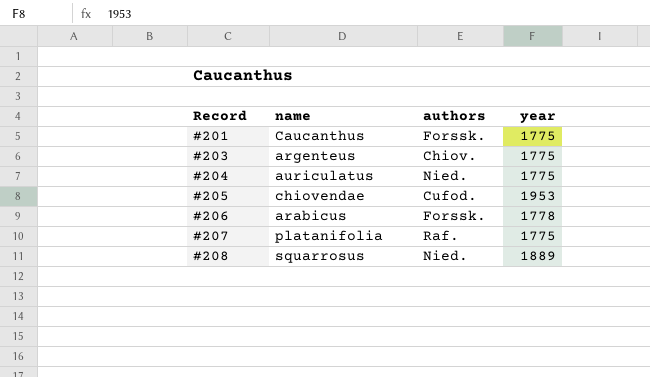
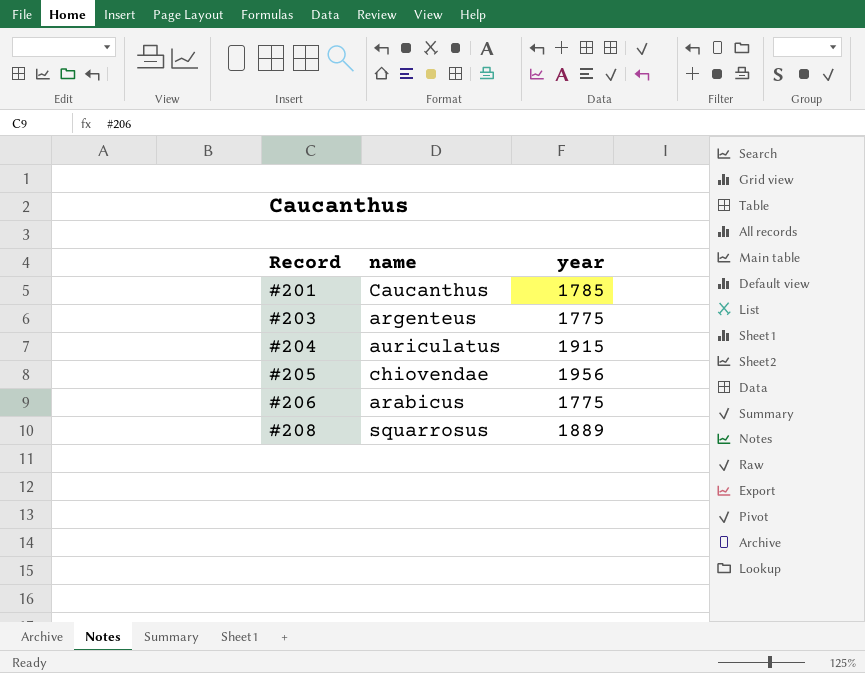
column authors | position: 3 -> none
row #207: platanifolia | Raf. | 1775 -> none
#201 | year: 1775 -> 1785
#204 | year: 1775 -> 1915
#205 | year: 1953 -> 1956
#206 | year: 1778 -> 1775

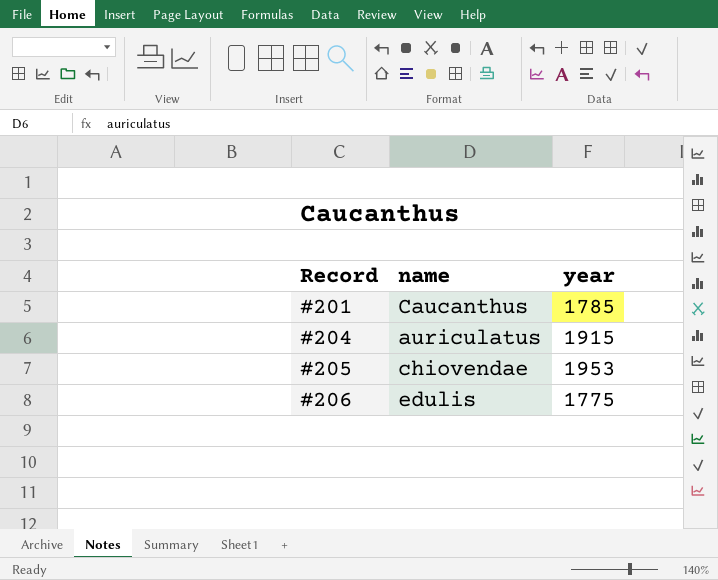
row #203: argenteus | 1775 -> none
row #208: squarrosus | 1889 -> none
#205 | year: 1956 -> 1953
#206 | name: arabicus -> edulis

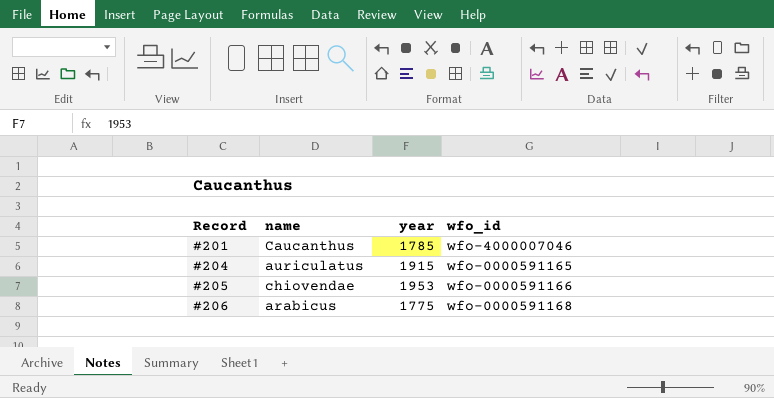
column wfo_id | position: none -> 4
#206 | name: edulis -> arabicus

